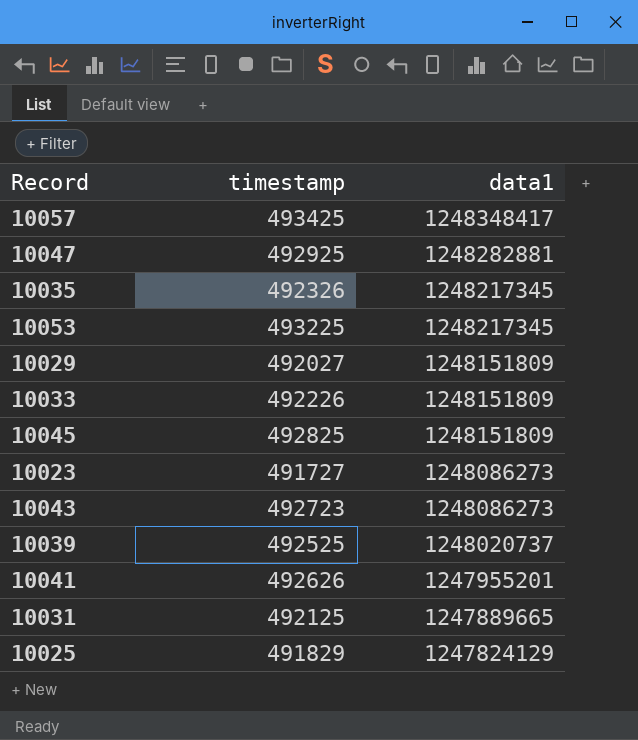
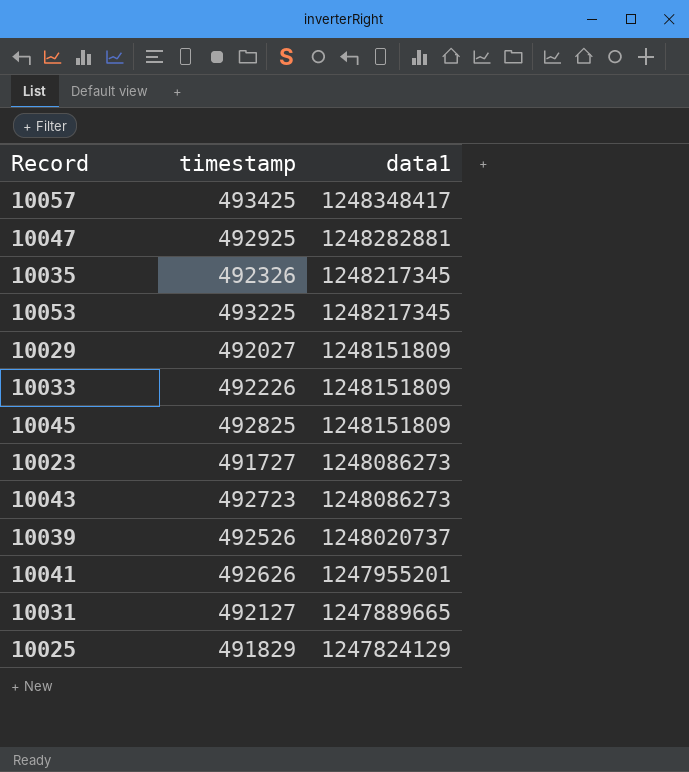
10039 | timestamp: 492525 -> 492526
10031 | timestamp: 492125 -> 492127

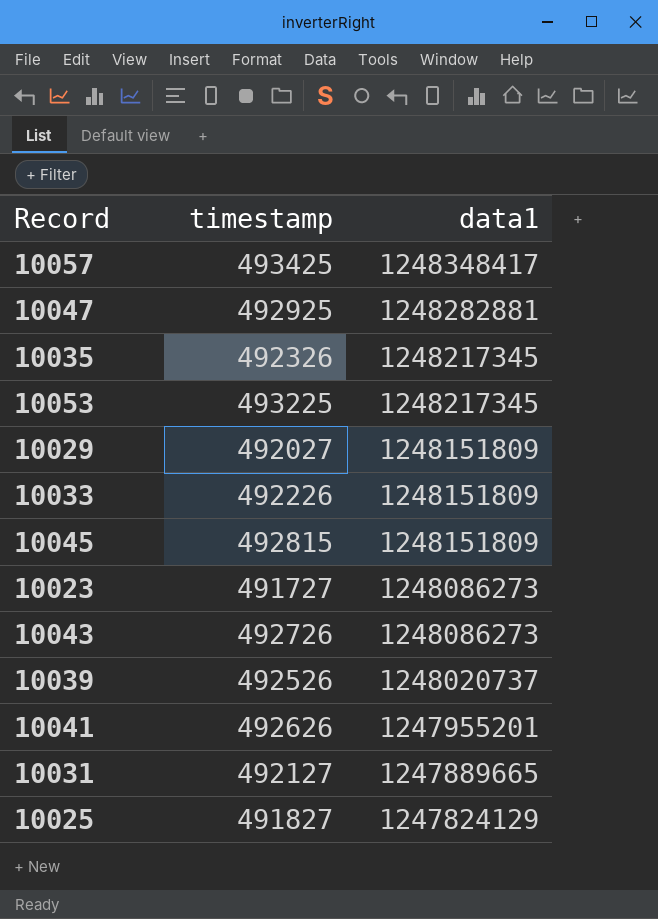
10045 | timestamp: 492825 -> 492815
10043 | timestamp: 492723 -> 492726
10025 | timestamp: 491829 -> 491827

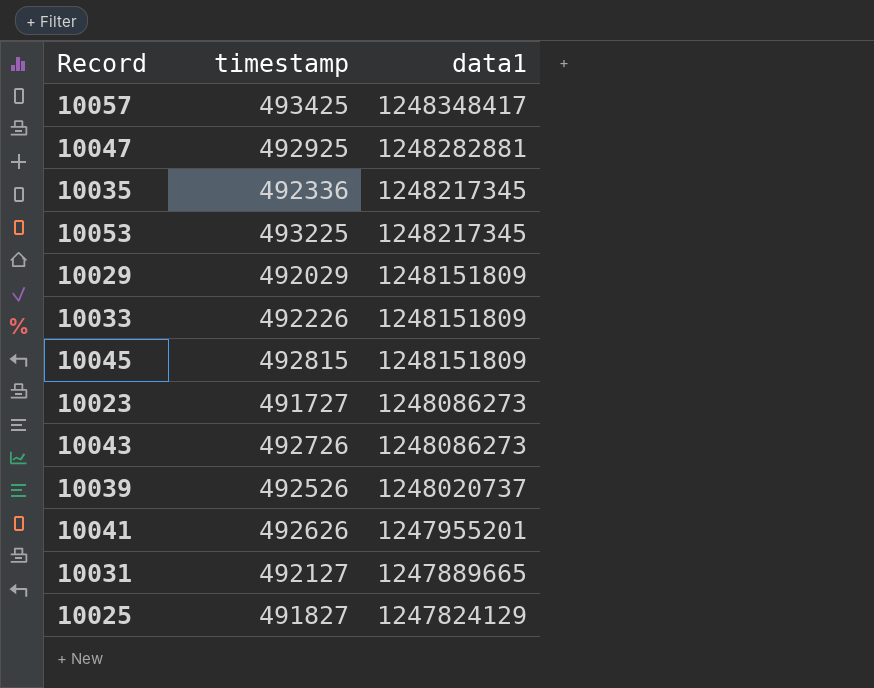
10035 | timestamp: 492326 -> 492336
10029 | timestamp: 492027 -> 492029

